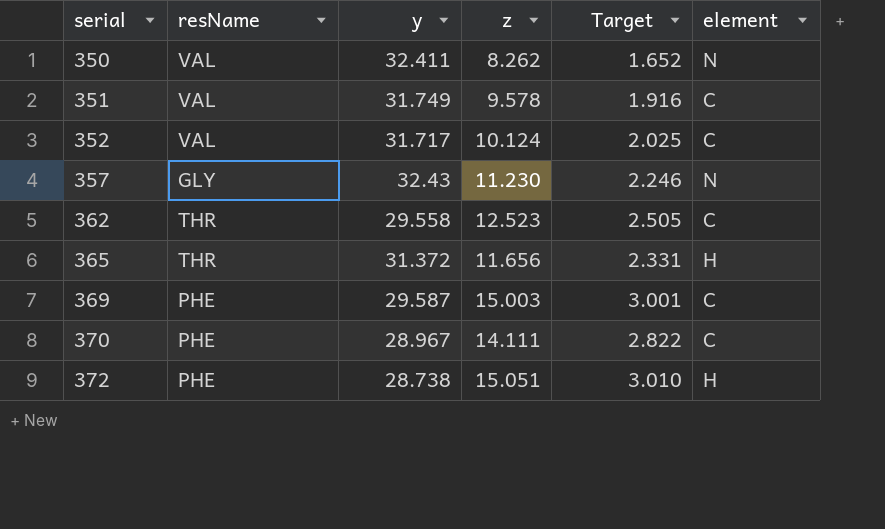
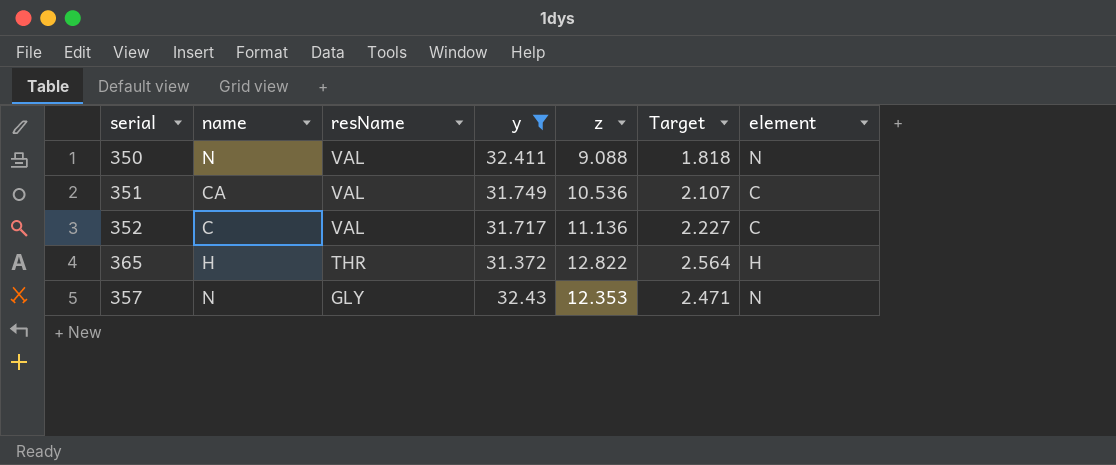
filter: none -> y >= 31.372
row order: serial ascending -> resName descending
column name | position: none -> 2
350 | z: 8.262 -> 9.088
350 | Target: 1.652 -> 1.818
351 | z: 9.578 -> 10.536
351 | Target: 1.916 -> 2.107
352 | z: 10.124 -> 11.136
352 | Target: 2.025 -> 2.227
365 | z: 11.656 -> 12.822
365 | Target: 2.331 -> 2.564
357 | z: 11.230 -> 12.353
357 | Target: 2.246 -> 2.471

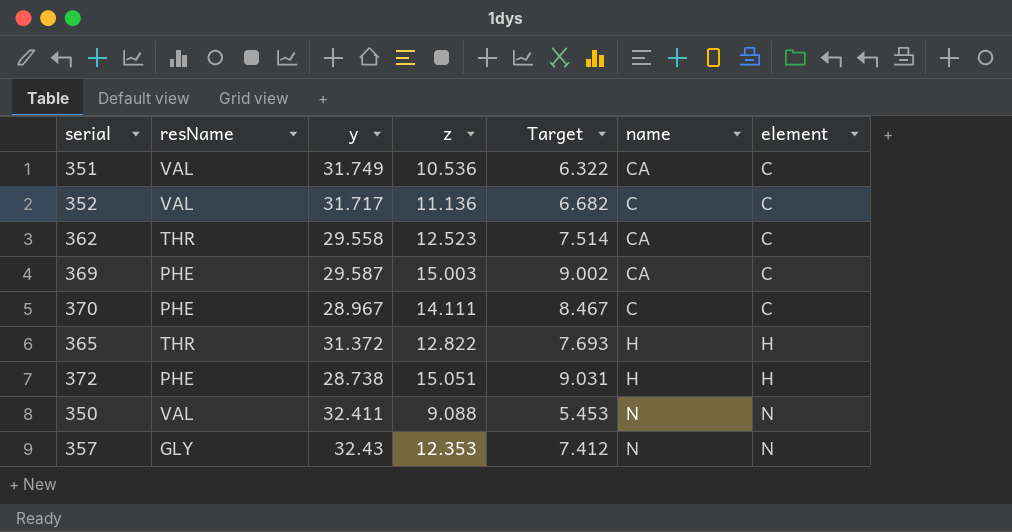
filter: y >= 31.372 -> none
row order: resName descending -> element ascending
column Target | formula: [z] * 0.2 -> [z] * 0.6
column name | position: 2 -> 6

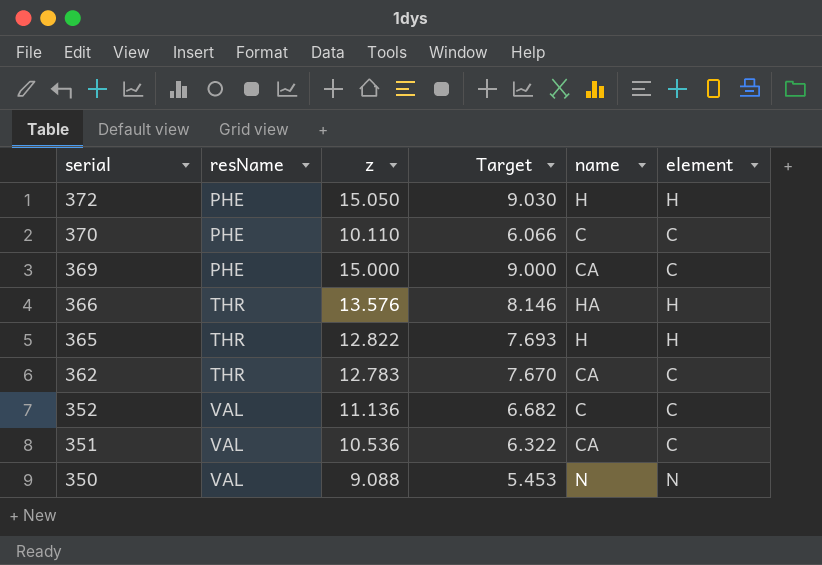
row order: element ascending -> serial descending
column y | position: 3 -> none
row 357: GLY | 32.43 | 12.353 | 7.412 | N | N -> none
372 | z: 15.051 -> 15.050
372 | Target: 9.031 -> 9.030
370 | z: 14.111 -> 10.110
370 | Target: 8.467 -> 6.066
369 | z: 15.003 -> 15.000
369 | Target: 9.002 -> 9.000
row 366: none -> THR | 13.576 | 8.146 | HA | H
362 | z: 12.523 -> 12.783
362 | Target: 7.514 -> 7.670

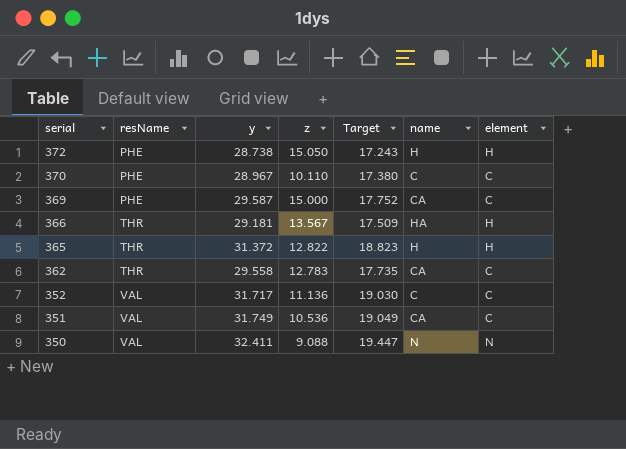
column y | position: none -> 3
column Target | formula: [z] * 0.6 -> [y] * 0.6
366 | z: 13.576 -> 13.567

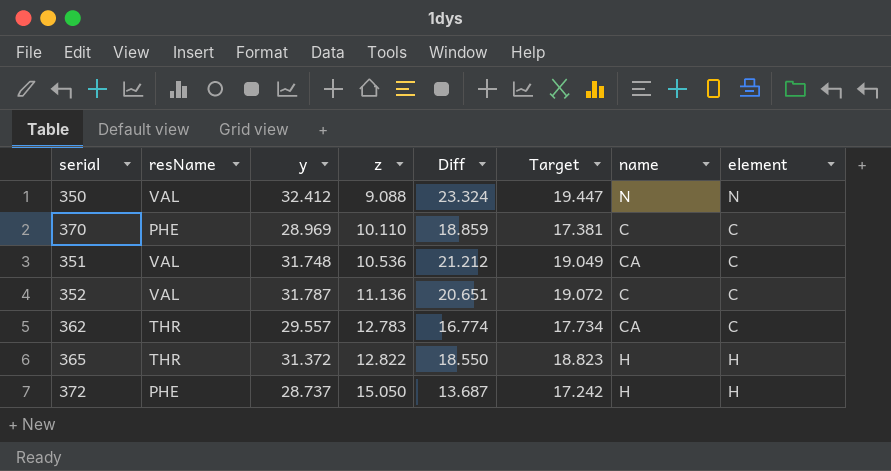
row order: serial descending -> z ascending
column Diff | formula: none -> [y] - [z]
row 369: PHE | 29.587 | 15.000 | 17.752 | CA | C -> none
row 366: THR | 29.181 | 13.567 | 17.509 | HA | H -> none
350 | y: 32.411 -> 32.412
370 | y: 28.967 -> 28.969
370 | Target: 17.380 -> 17.381
351 | y: 31.749 -> 31.748
352 | y: 31.717 -> 31.787
352 | Target: 19.030 -> 19.072
362 | y: 29.558 -> 29.557
362 | Target: 17.735 -> 17.734
372 | y: 28.738 -> 28.737
372 | Target: 17.243 -> 17.242

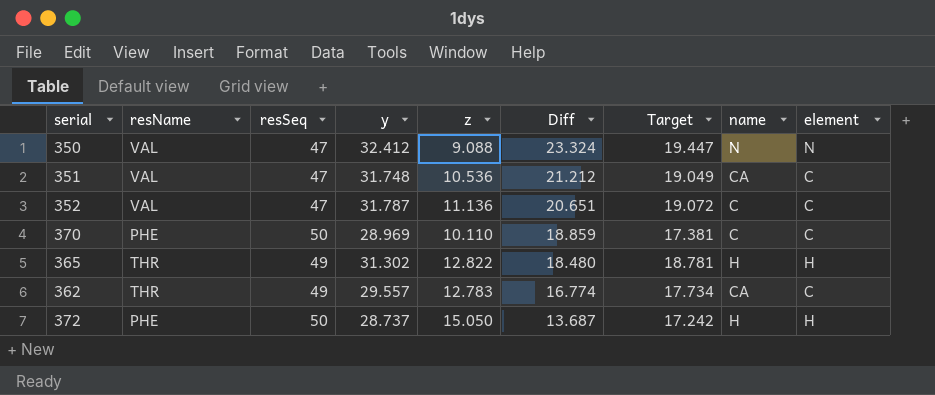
row order: z ascending -> Diff descending
column resSeq | position: none -> 3
365 | y: 31.372 -> 31.302
365 | Diff: 18.550 -> 18.480
365 | Target: 18.823 -> 18.781

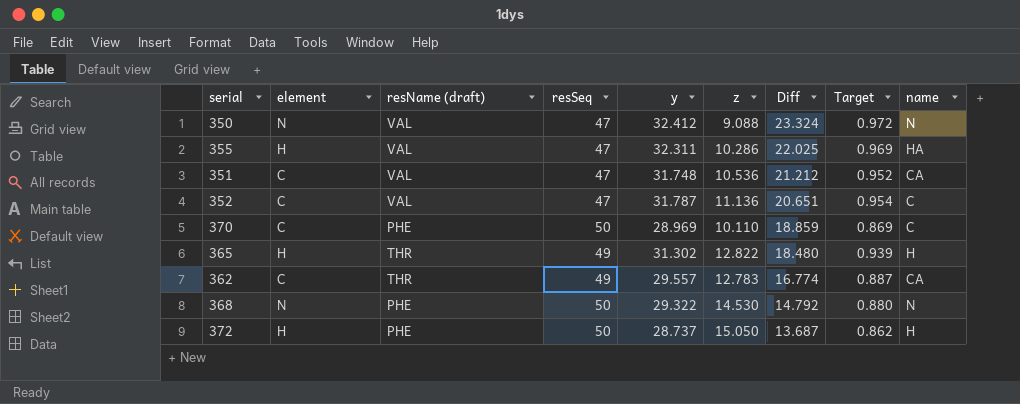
column element | position: 9 -> 2
column name: resName -> resName (draft)
column Target | formula: [y] * 0.6 -> [y] * 0.03
row 355: none -> H | VAL | 47 | 32.311 | 10.286 | 22.025 | 0.969 | HA
row 368: none -> N | PHE | 50 | 29.322 | 14.530 | 14.792 | 0.880 | N

